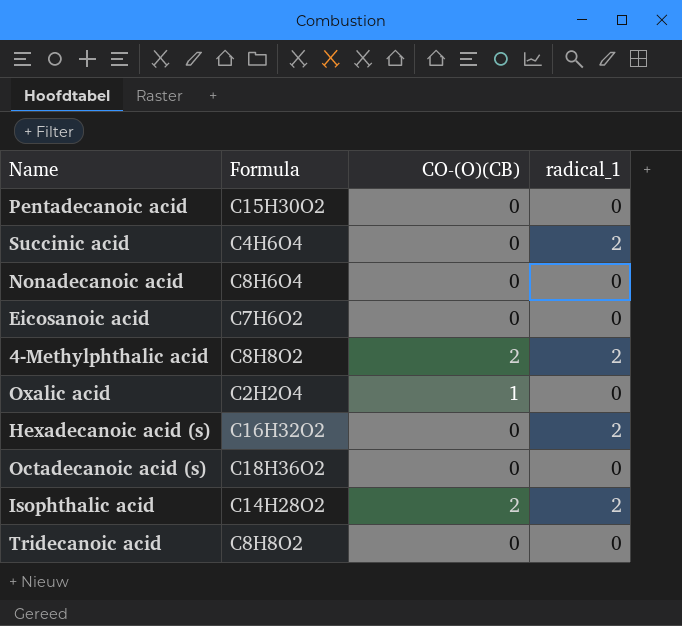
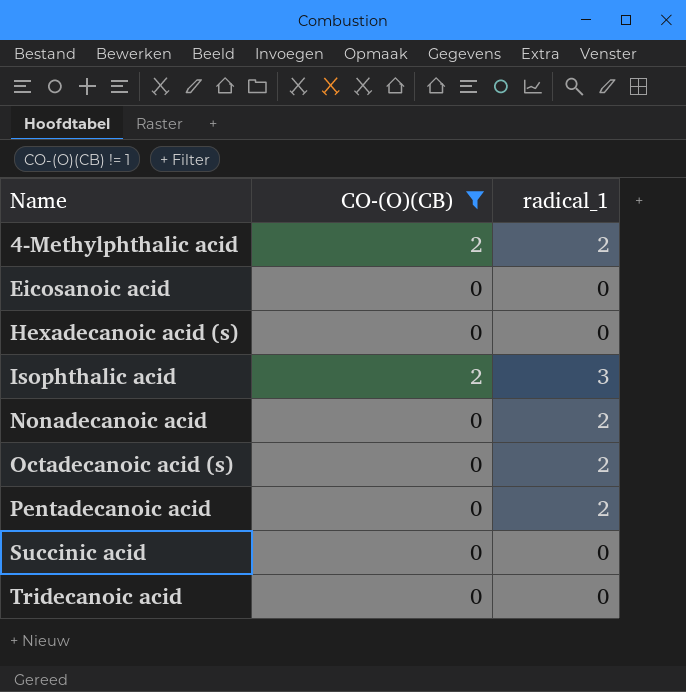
filter: none -> CO-(O)(CB) != 1
row order: none -> Name ascending
column Formula | position: 2 -> none
Hexadecanoic acid (s) | radical_1: 2 -> 0
Isophthalic acid | radical_1: 2 -> 3
Nonadecanoic acid | radical_1: 0 -> 2
Octadecanoic acid (s) | radical_1: 0 -> 2
Pentadecanoic acid | radical_1: 0 -> 2
Succinic acid | radical_1: 2 -> 0

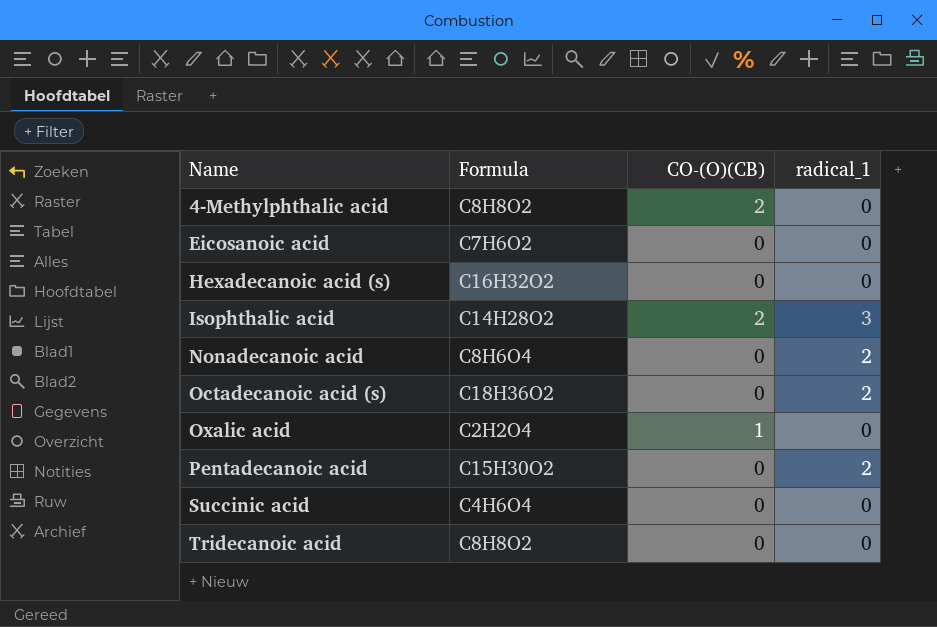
filter: CO-(O)(CB) != 1 -> none
column Formula | position: none -> 2
4-Methylphthalic acid | radical_1: 2 -> 0

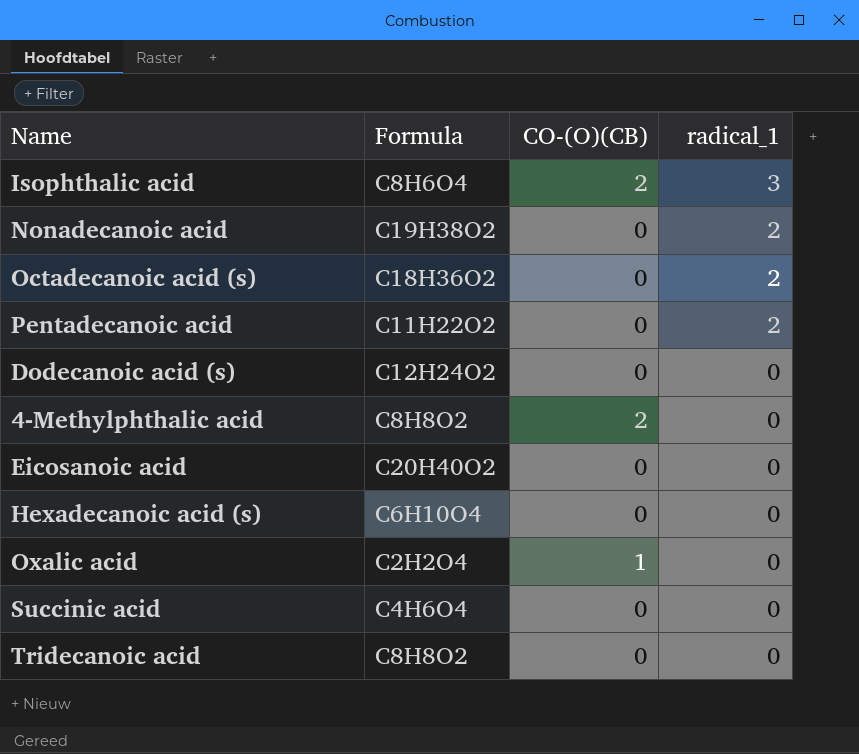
row order: Name ascending -> radical_1 descending
Isophthalic acid | Formula: C14H28O2 -> C8H6O4
Nonadecanoic acid | Formula: C8H6O4 -> C19H38O2
Pentadecanoic acid | Formula: C15H30O2 -> C11H22O2
row Dodecanoic acid (s): none -> C12H24O2 | 0 | 0
Eicosanoic acid | Formula: C7H6O2 -> C20H40O2
Hexadecanoic acid (s) | Formula: C16H32O2 -> C6H10O4

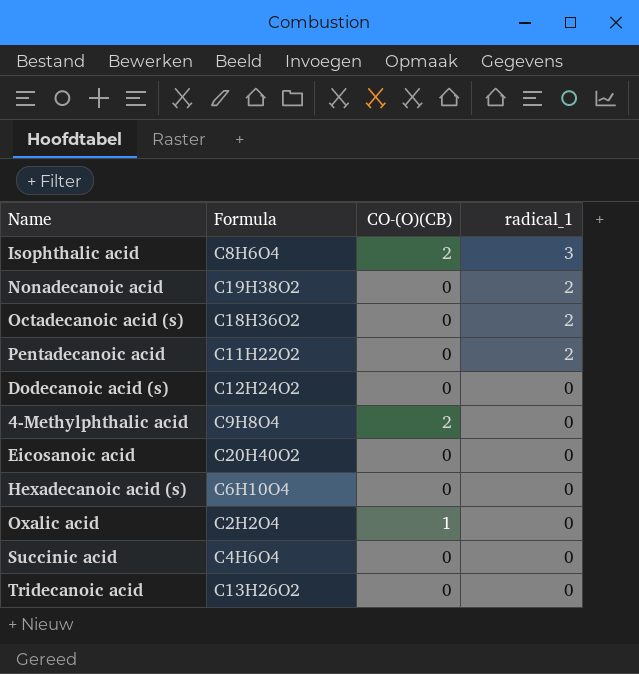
4-Methylphthalic acid | Formula: C8H8O2 -> C9H8O4
Tridecanoic acid | Formula: C8H8O2 -> C13H26O2

